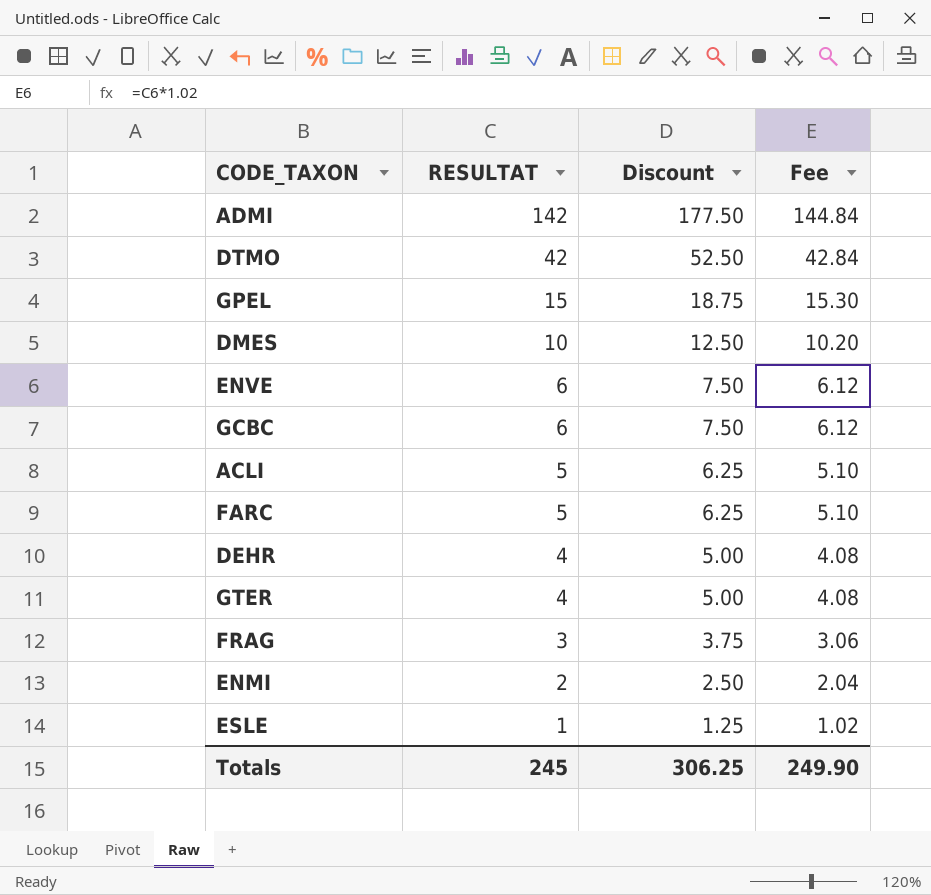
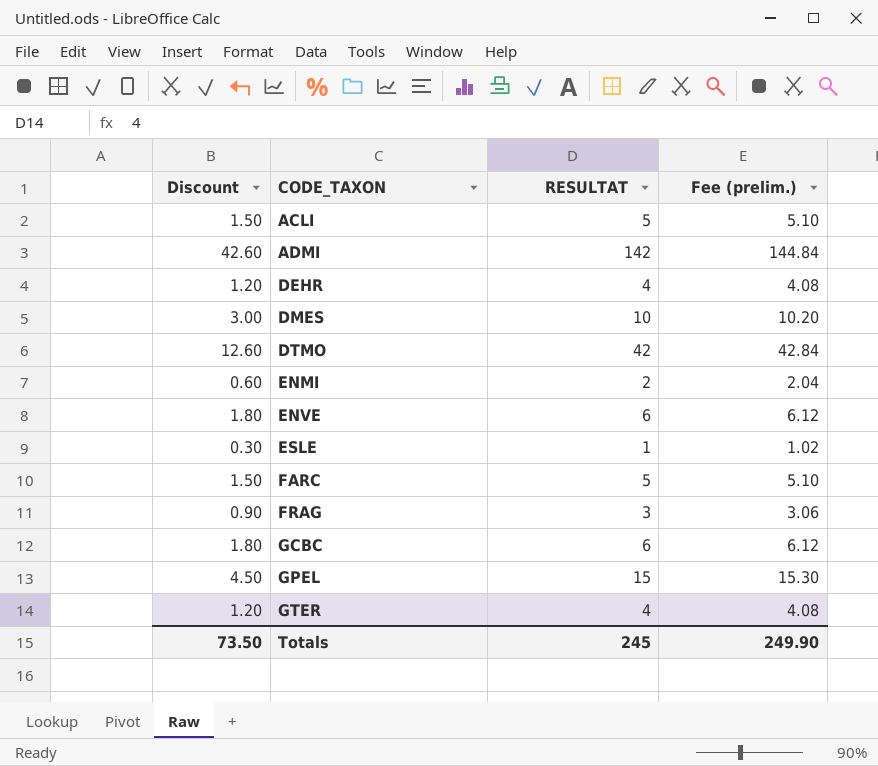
row order: RESULTAT descending -> CODE_TAXON ascending
column Discount | formula: [RESULTAT] * 1.25 -> [RESULTAT] * 0.3
column Discount | position: 3 -> 1
column name: Fee -> Fee (prelim.)
Totals | Discount: 306.25 -> 73.50

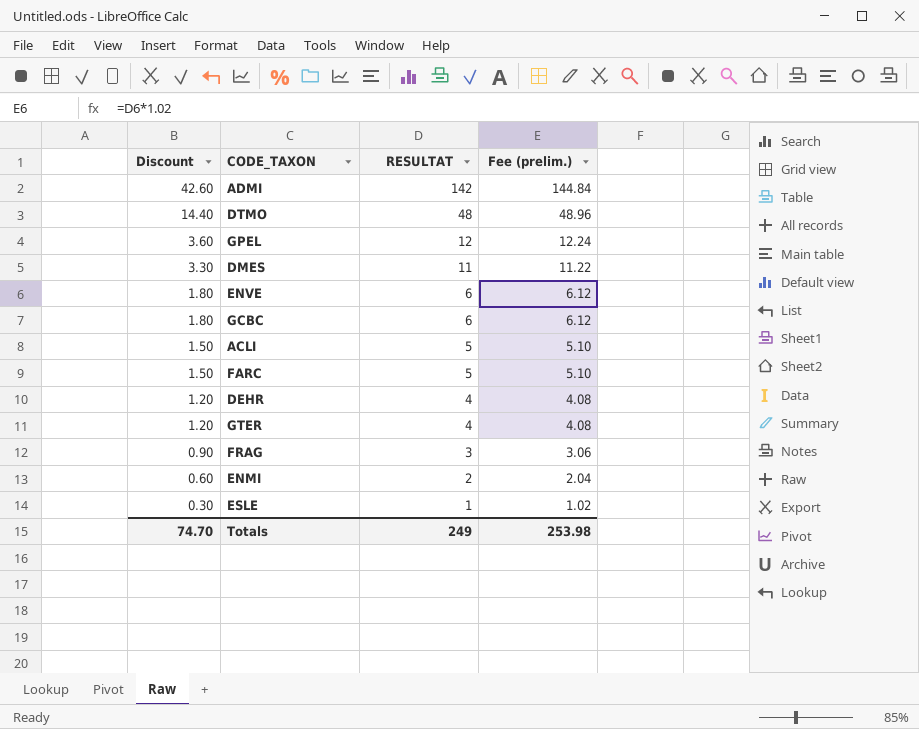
row order: CODE_TAXON ascending -> Discount descending
DTMO | Discount: 12.60 -> 14.40
DTMO | RESULTAT: 42 -> 48
DTMO | Fee (prelim.): 42.84 -> 48.96
GPEL | Discount: 4.50 -> 3.60
GPEL | RESULTAT: 15 -> 12
GPEL | Fee (prelim.): 15.30 -> 12.24
DMES | Discount: 3.00 -> 3.30
DMES | RESULTAT: 10 -> 11
DMES | Fee (prelim.): 10.20 -> 11.22
Totals | Discount: 73.50 -> 74.70
Totals | RESULTAT: 245 -> 249
Totals | Fee (prelim.): 249.90 -> 253.98

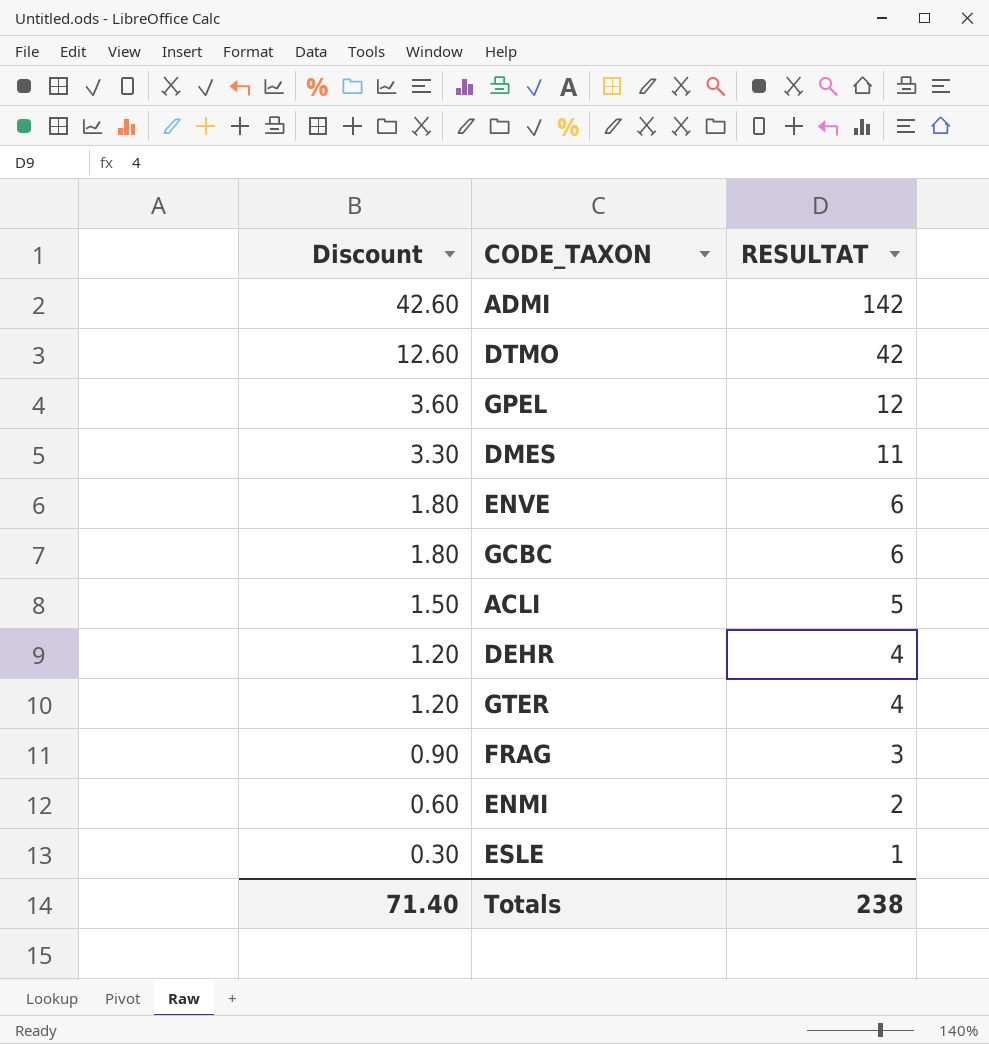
column Fee (prelim.) | formula: [RESULTAT] * 1.02 -> none
row FARC: 1.50 | 5 | 5.10 -> none
DTMO | Discount: 14.40 -> 12.60
DTMO | RESULTAT: 48 -> 42
Totals | Discount: 74.70 -> 71.40
Totals | RESULTAT: 249 -> 238

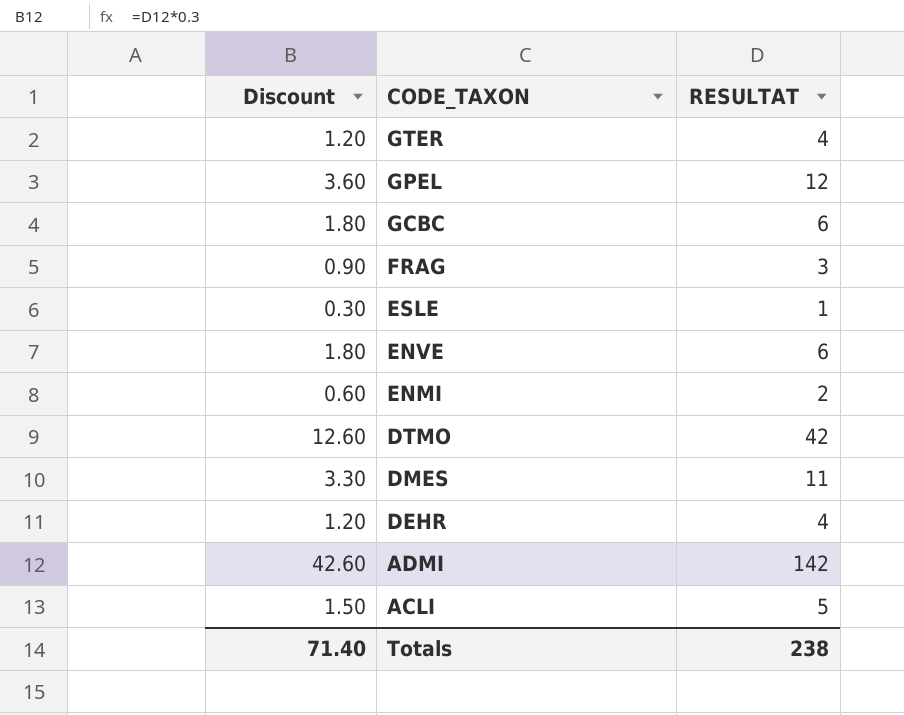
row order: Discount descending -> CODE_TAXON descending

